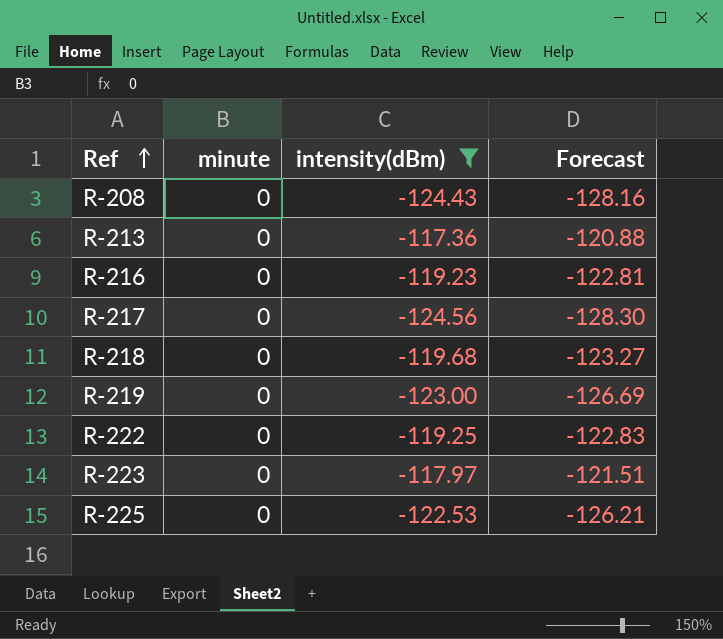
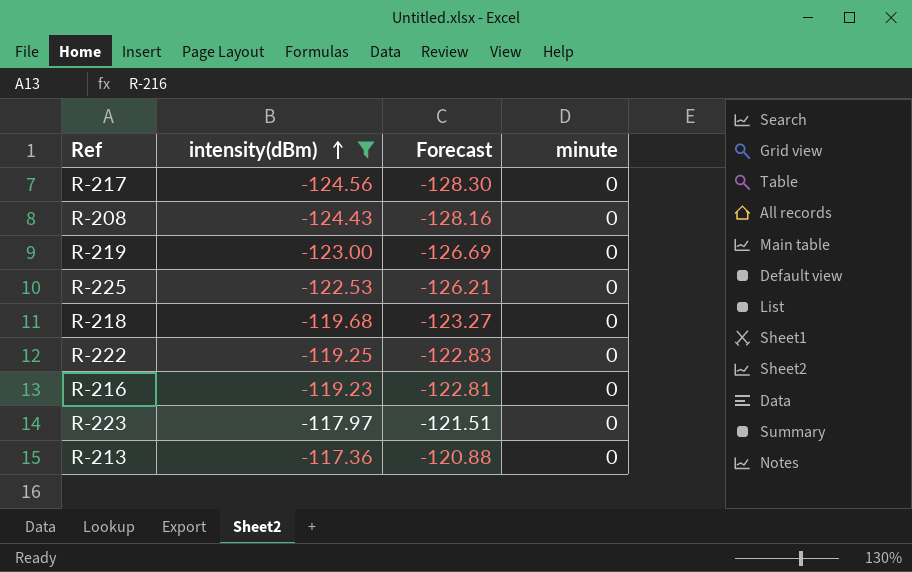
row order: Ref ascending -> intensity(dBm) ascending
column minute | position: 2 -> 4

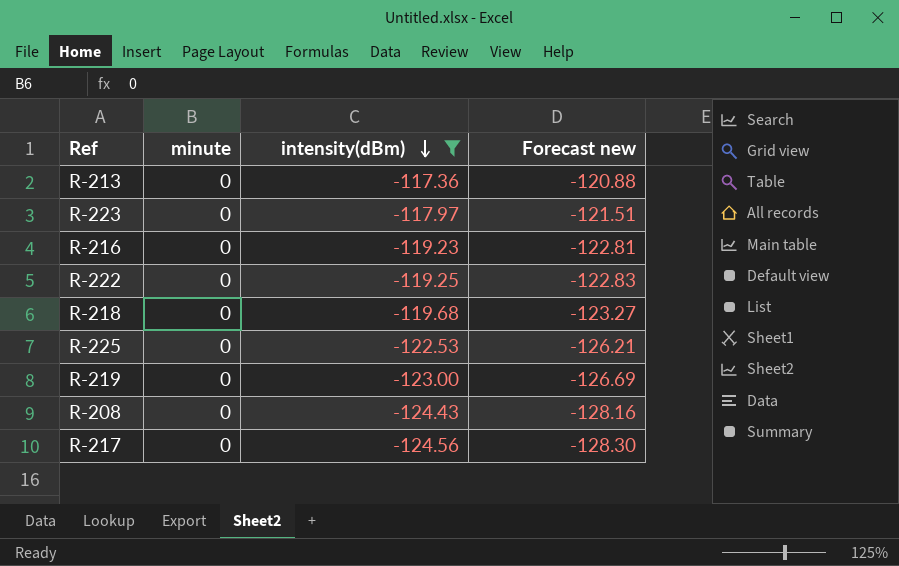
row order: intensity(dBm) ascending -> intensity(dBm) descending
column minute | position: 4 -> 2
column name: Forecast -> Forecast new

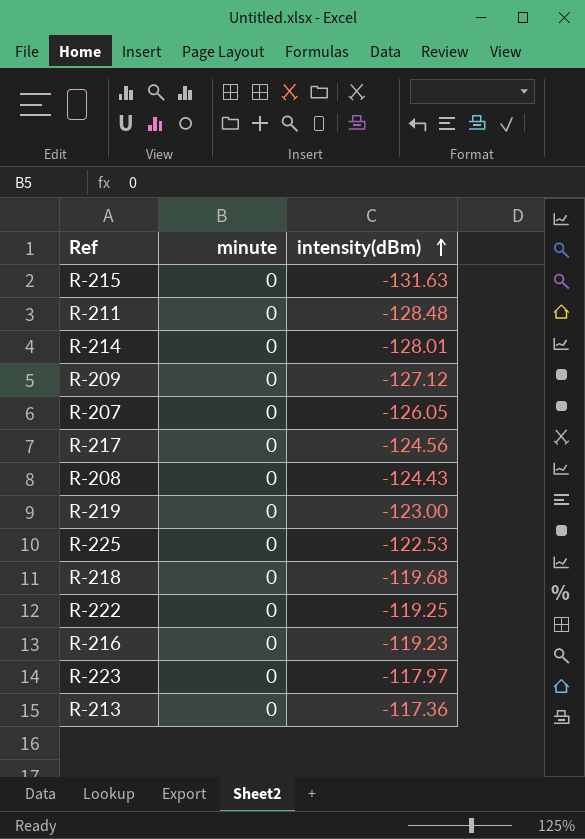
filter: intensity(dBm) >= -124.56 -> none
row order: intensity(dBm) descending -> intensity(dBm) ascending
column Forecast new | formula: [intensity(dBm)] * 1.03 -> none

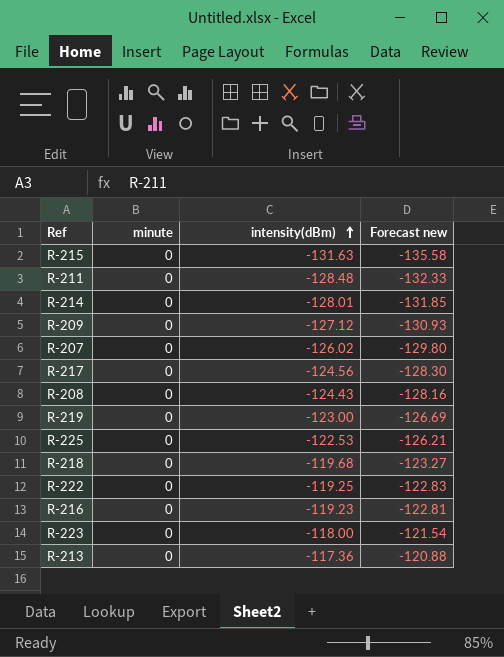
column Forecast new | formula: none -> [intensity(dBm)] * 1.03
R-207 | intensity(dBm): -126.05 -> -126.02
R-223 | intensity(dBm): -117.97 -> -118.00

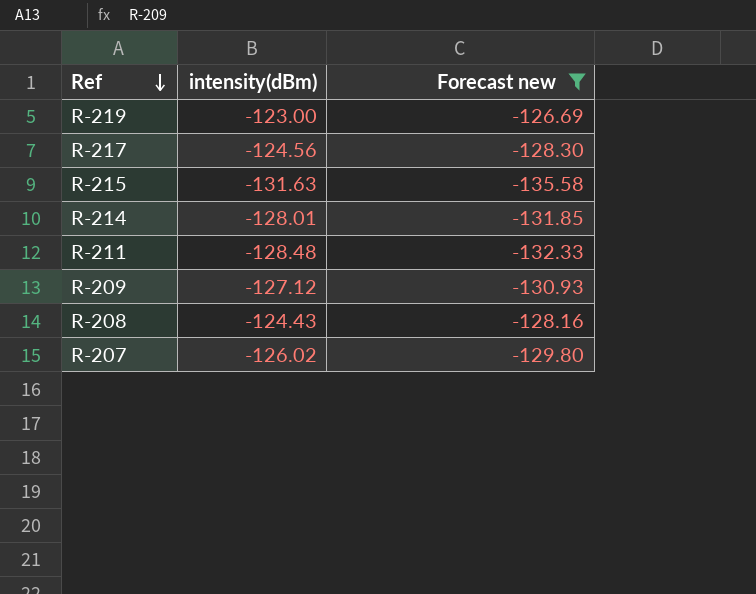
filter: none -> Forecast new <= -126.69
row order: intensity(dBm) ascending -> Ref descending
column minute | position: 2 -> none

